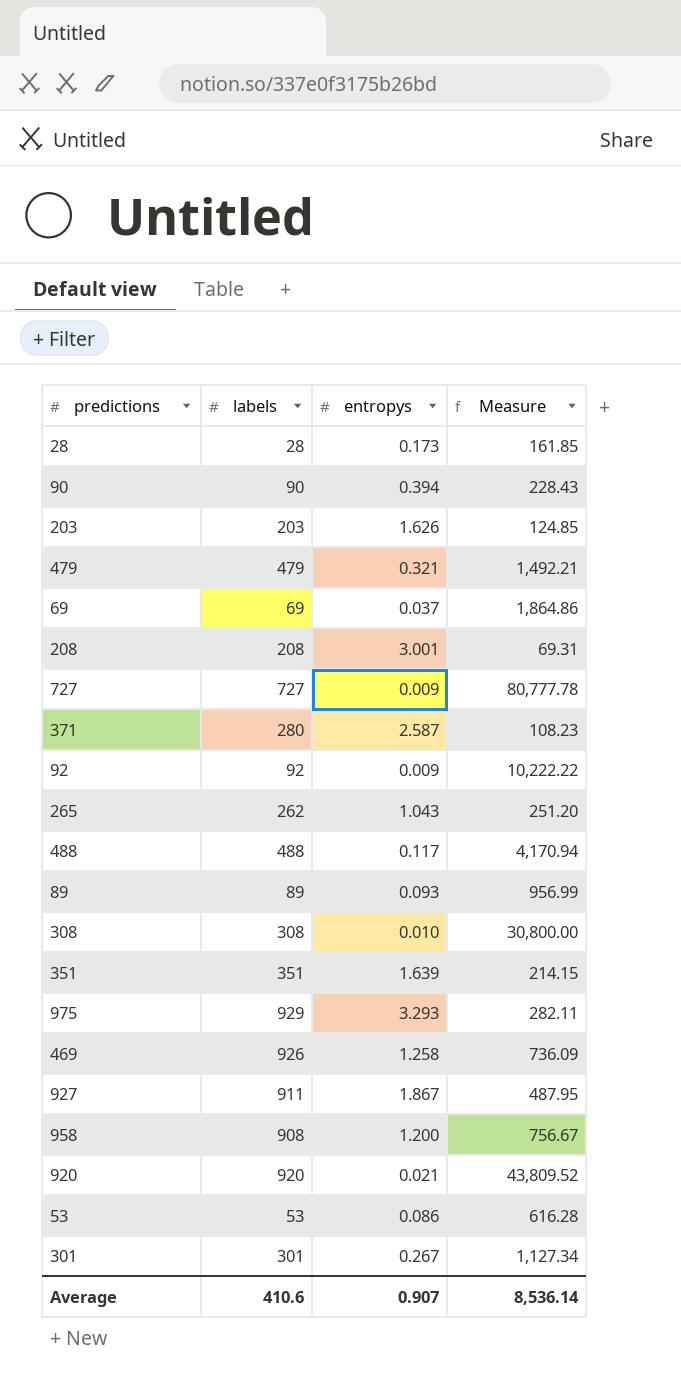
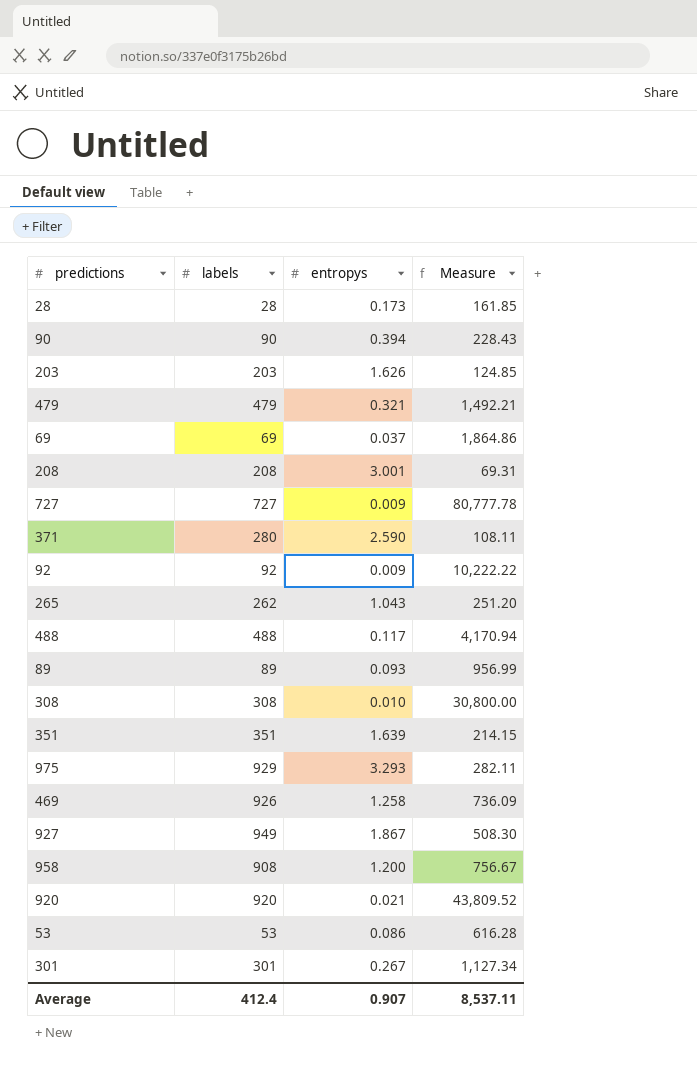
371 | entropys: 2.587 -> 2.590
371 | Measure: 108.23 -> 108.11
927 | labels: 911 -> 949
927 | Measure: 487.95 -> 508.30
Average | labels: 410.6 -> 412.4
Average | Measure: 8,536.14 -> 8,537.11

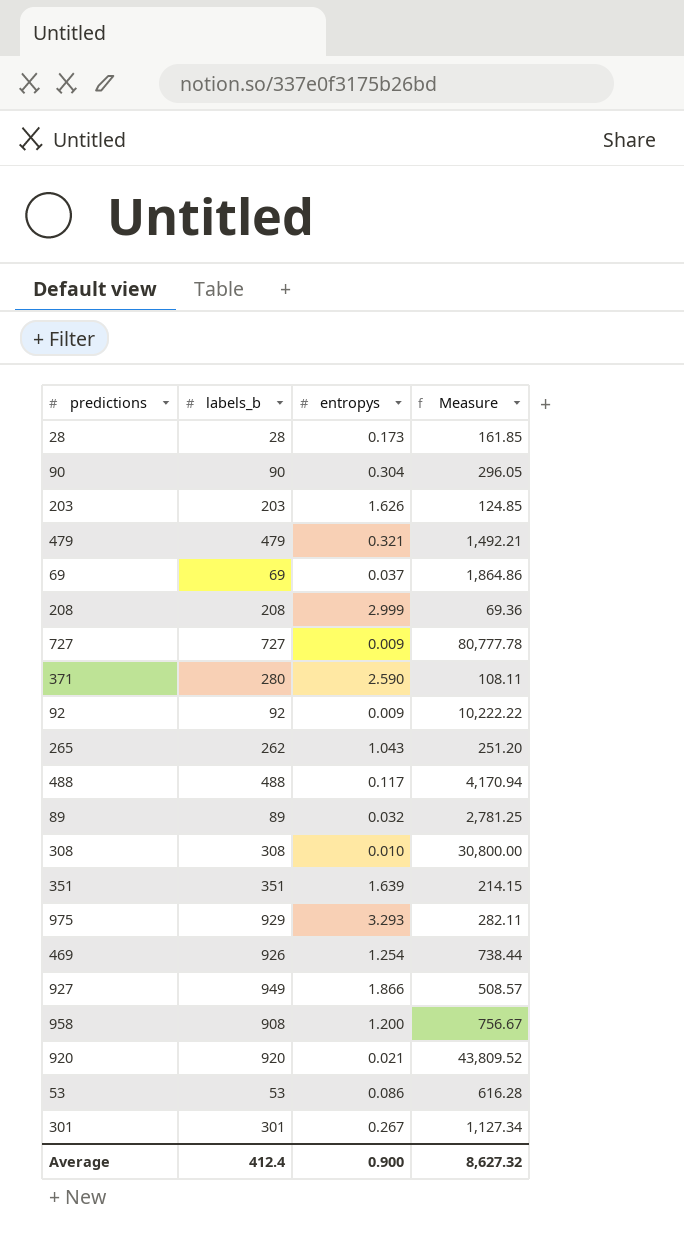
column name: labels -> labels_b
90 | entropys: 0.394 -> 0.304
90 | Measure: 228.43 -> 296.05
208 | entropys: 3.001 -> 2.999
208 | Measure: 69.31 -> 69.36
89 | entropys: 0.093 -> 0.032
89 | Measure: 956.99 -> 2,781.25
469 | entropys: 1.258 -> 1.254
469 | Measure: 736.09 -> 738.44
927 | entropys: 1.867 -> 1.866
927 | Measure: 508.30 -> 508.57
Average | entropys: 0.907 -> 0.900
Average | Measure: 8,537.11 -> 8,627.32

